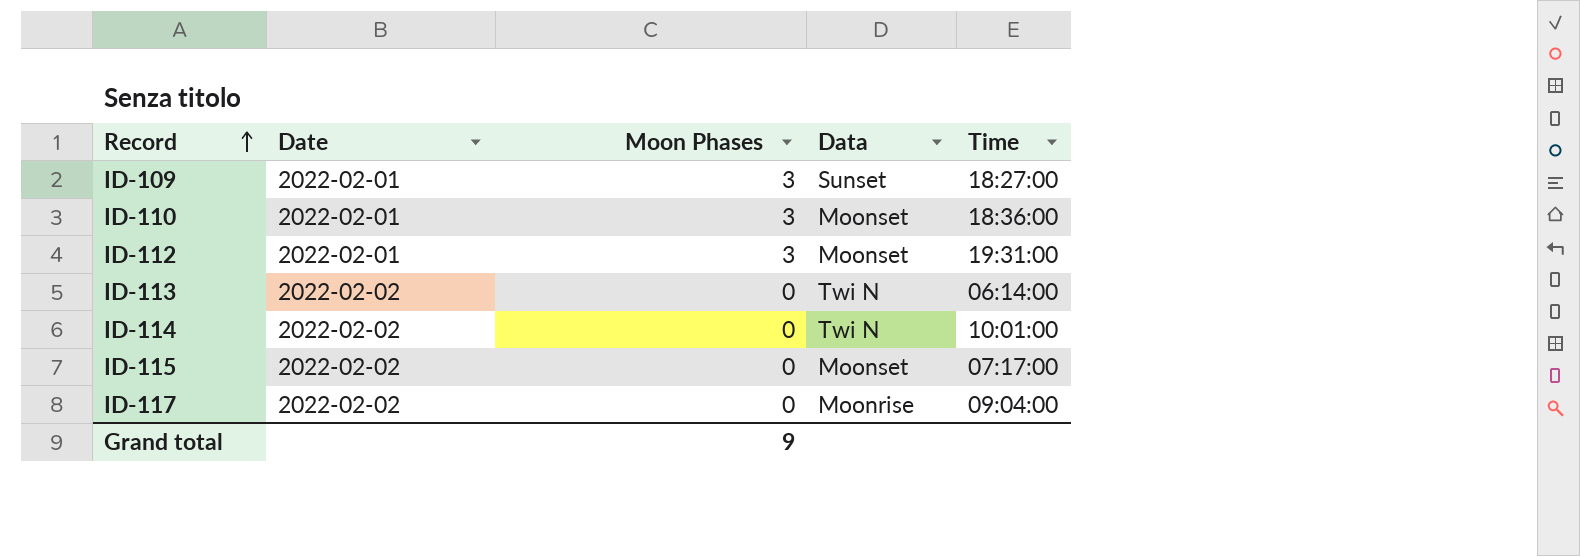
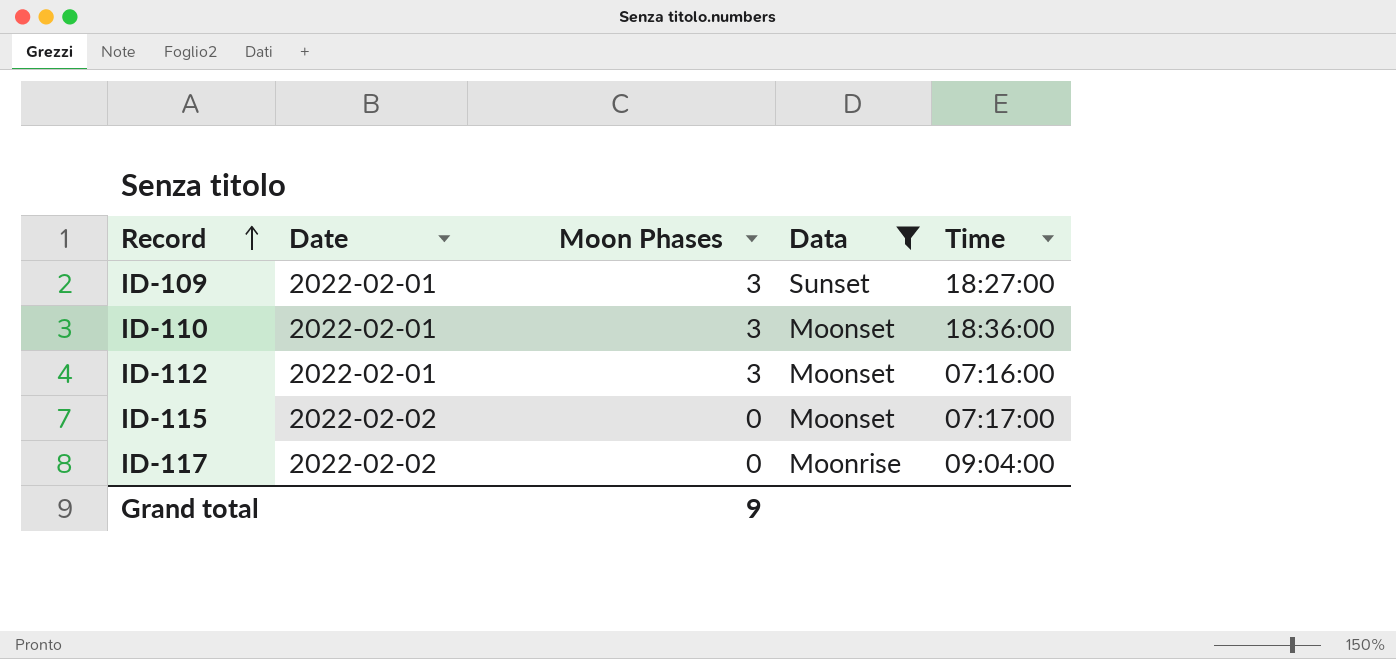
filter: none -> Data != Twi N
ID-112 | Time: 19:31:00 -> 07:16:00

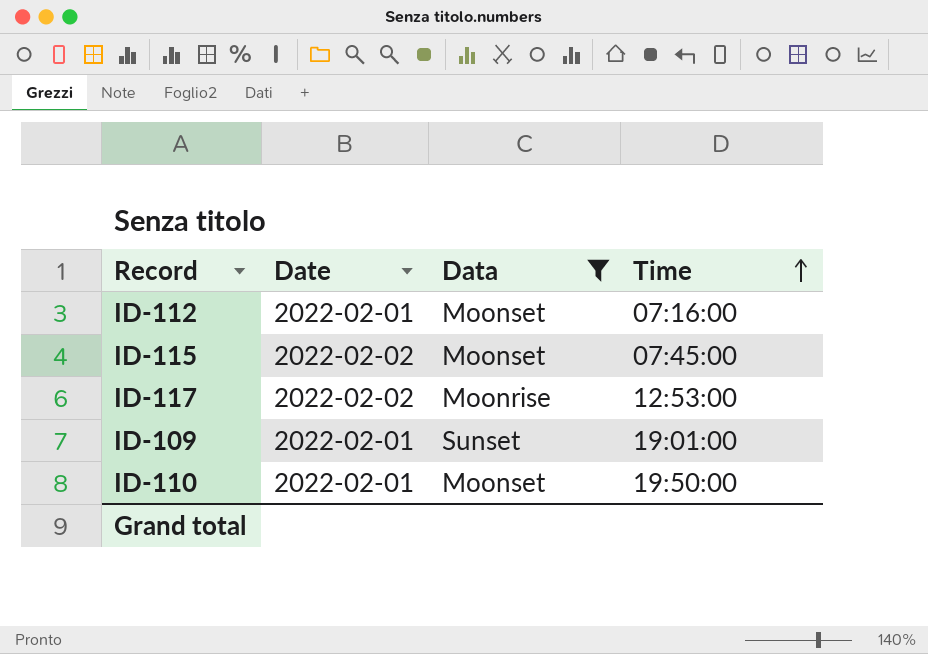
row order: Record ascending -> Time ascending
column Moon Phases | position: 3 -> none
ID-115 | Time: 07:17:00 -> 07:45:00
ID-117 | Time: 09:04:00 -> 12:53:00
ID-109 | Time: 18:27:00 -> 19:01:00
ID-110 | Time: 18:36:00 -> 19:50:00

